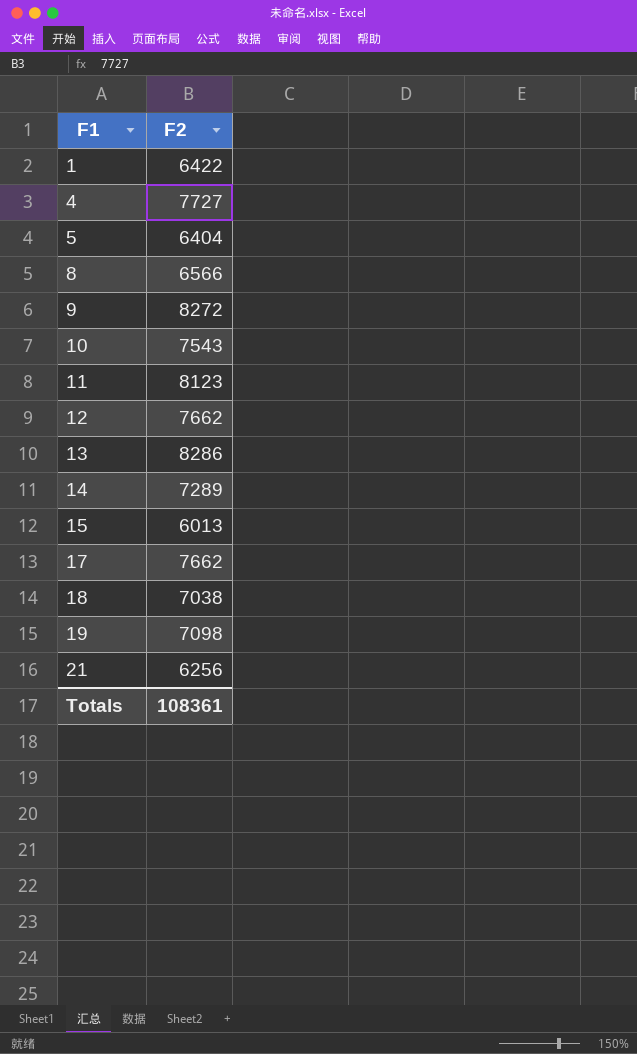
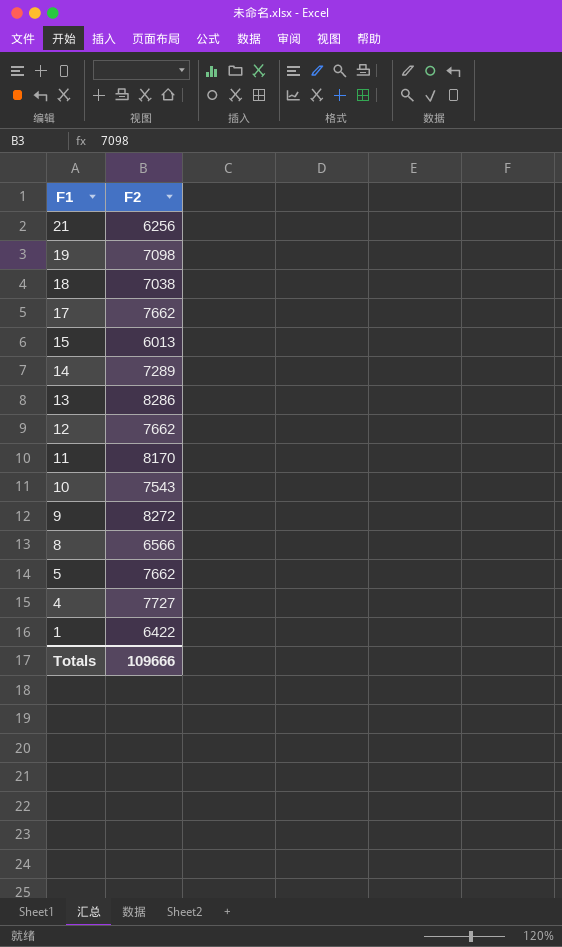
row order: F1 ascending -> F1 descending
11 | F2: 8123 -> 8170
5 | F2: 6404 -> 7662
Totals | F2: 108361 -> 109666

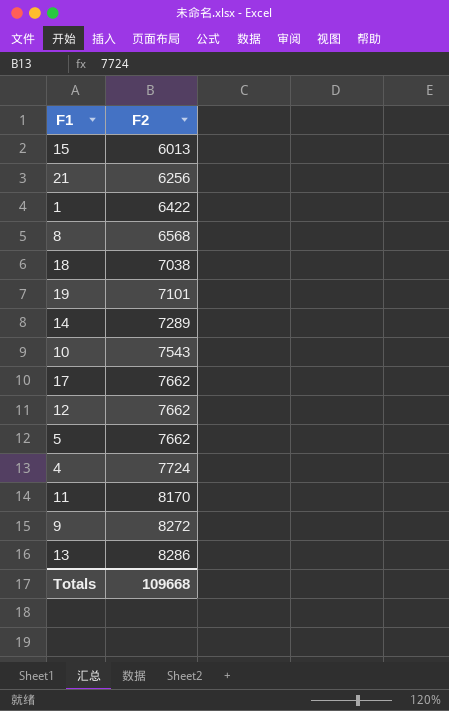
row order: F1 descending -> F2 ascending
8 | F2: 6566 -> 6568
19 | F2: 7098 -> 7101
4 | F2: 7727 -> 7724
Totals | F2: 109666 -> 109668

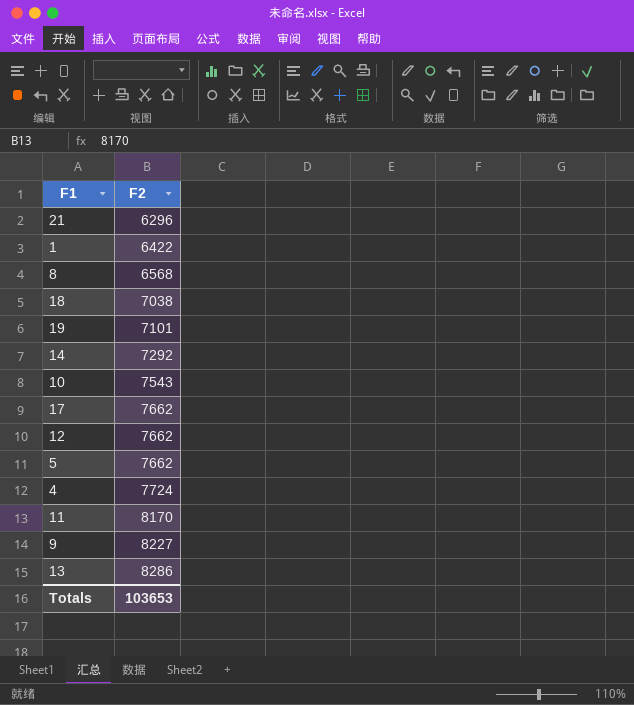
row 15: 6013 -> none
21 | F2: 6256 -> 6296
14 | F2: 7289 -> 7292
9 | F2: 8272 -> 8227
Totals | F2: 109668 -> 103653

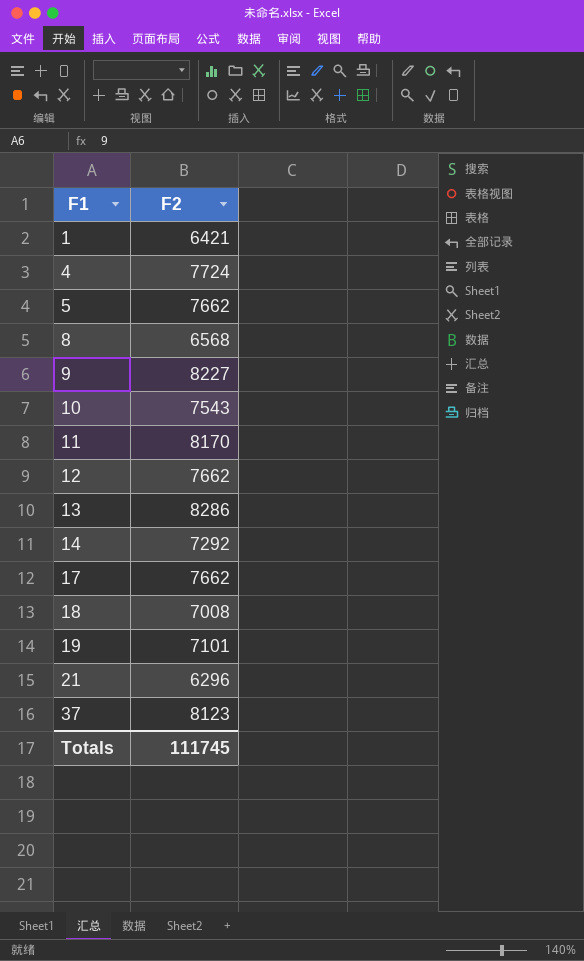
row order: F2 ascending -> F1 ascending
1 | F2: 6422 -> 6421
18 | F2: 7038 -> 7008
row 37: none -> 8123
Totals | F2: 103653 -> 111745

